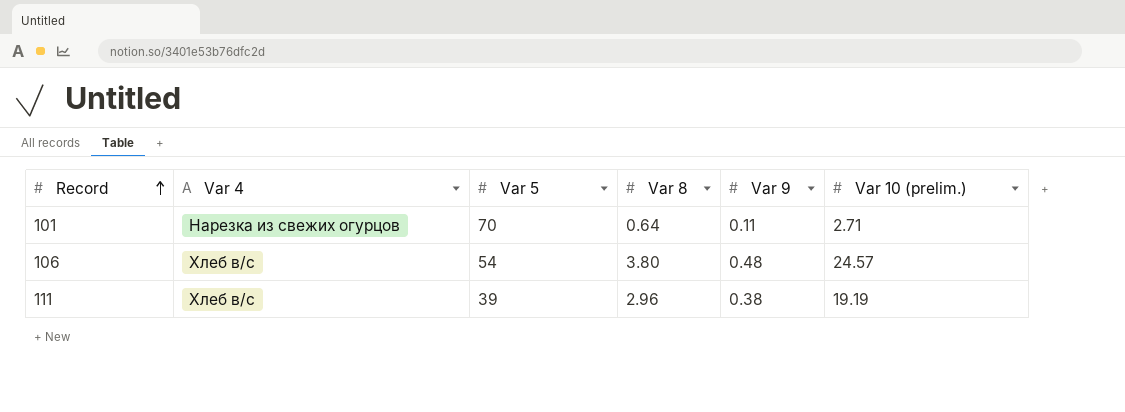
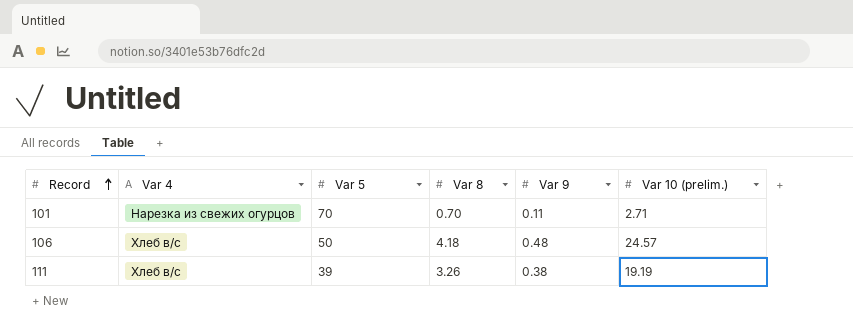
101 | Var 8: 0.64 -> 0.70
106 | Var 5: 54 -> 50
106 | Var 8: 3.80 -> 4.18
111 | Var 8: 2.96 -> 3.26

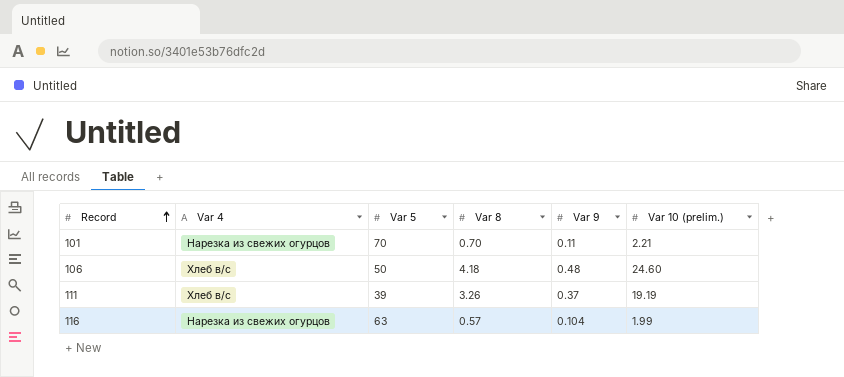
101 | Var 10 (prelim.): 2.71 -> 2.21
106 | Var 10 (prelim.): 24.57 -> 24.60
111 | Var 9: 0.38 -> 0.37
row 116: none -> Нарезка из свежих огурцов | 63 | 0.57 | 0.104 | 1.99

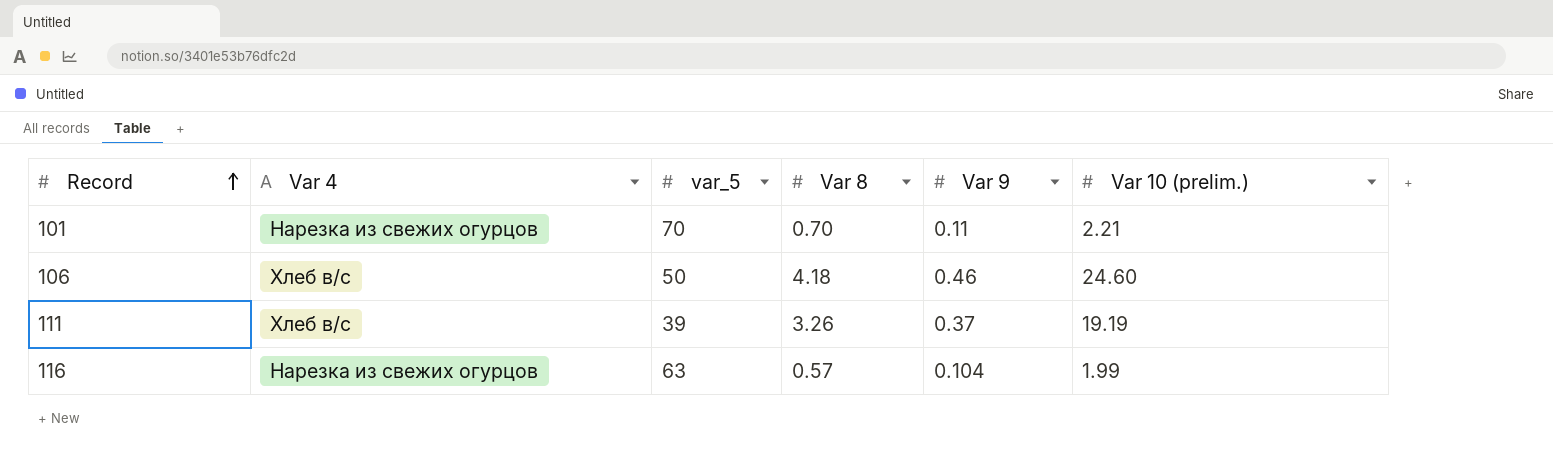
column name: Var 5 -> var_5
106 | Var 9: 0.48 -> 0.46

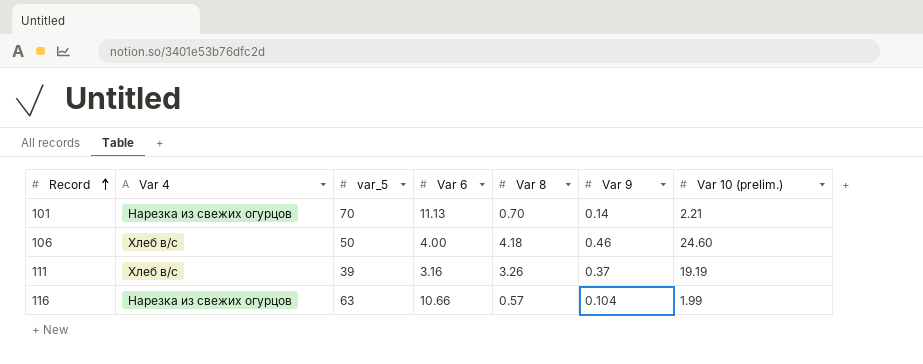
column Var 6 | position: none -> 4
101 | Var 9: 0.11 -> 0.14

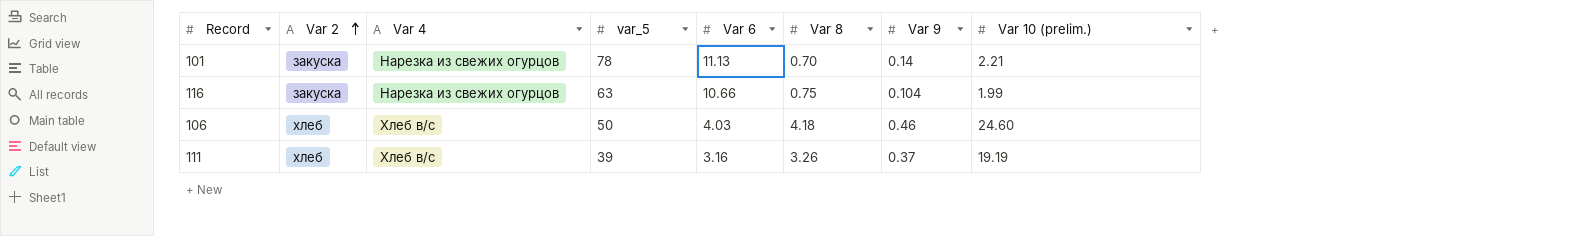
row order: Record ascending -> Var 2 ascending
column Var 2 | position: none -> 2
101 | var_5: 70 -> 78
116 | Var 8: 0.57 -> 0.75
106 | Var 6: 4.00 -> 4.03

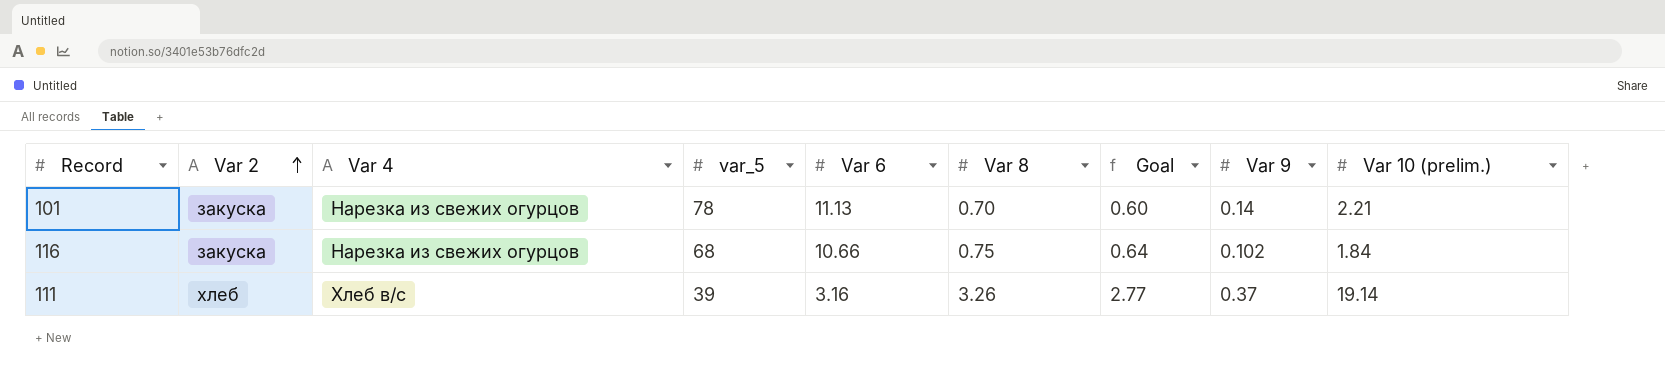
column Goal | formula: none -> [Var 8] * 0.85
row 106: хлеб | Хлеб в/с | 50 | 4.03 | 4.18 | 0.46 | 24.60 -> none
116 | var_5: 63 -> 68
116 | Var 9: 0.104 -> 0.102
116 | Var 10 (prelim.): 1.99 -> 1.84
111 | Var 10 (prelim.): 19.19 -> 19.14

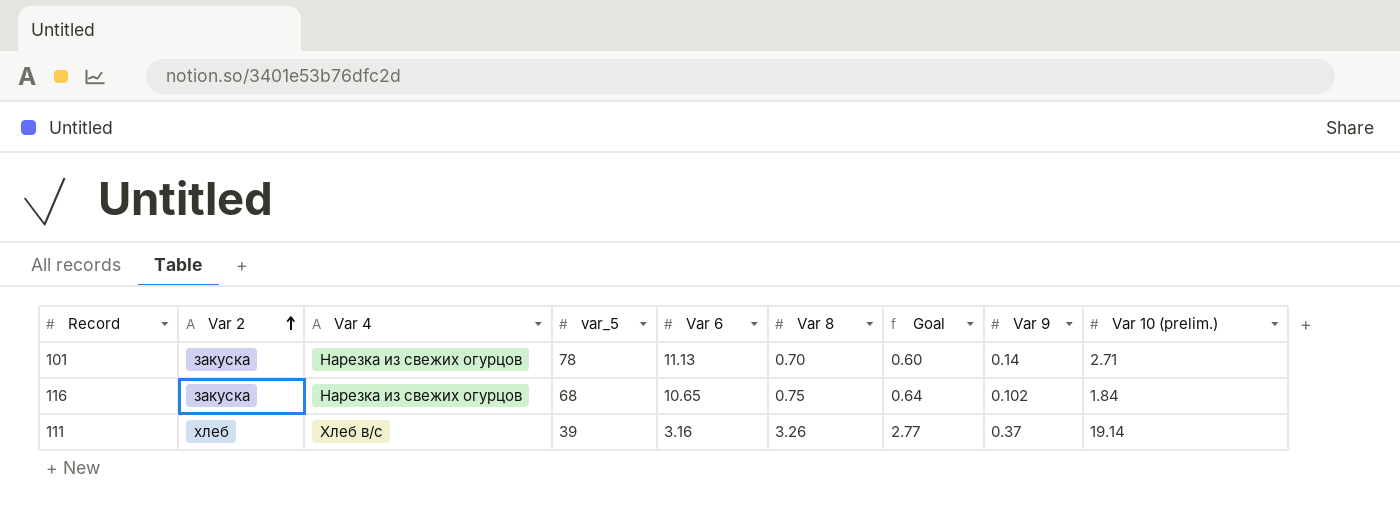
101 | Var 10 (prelim.): 2.21 -> 2.71
116 | Var 6: 10.66 -> 10.65

